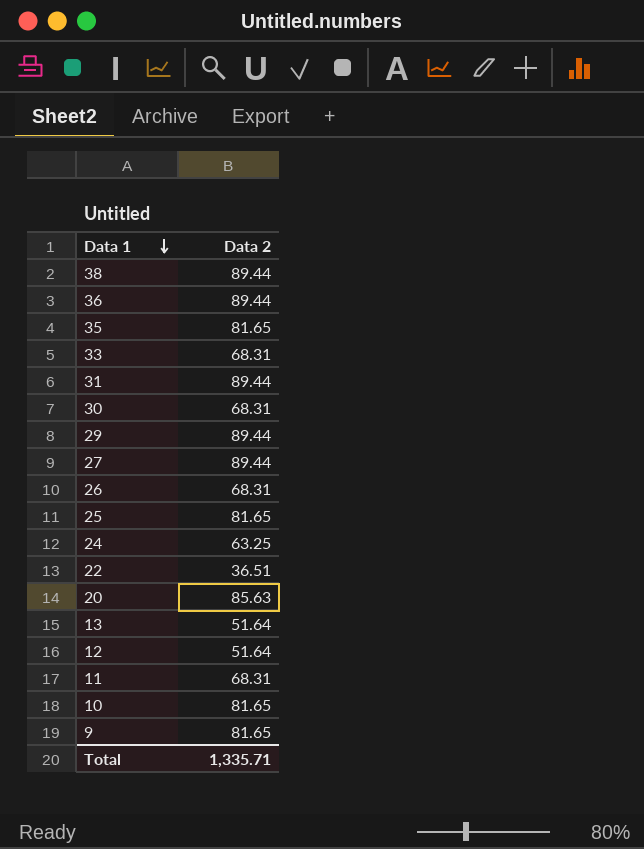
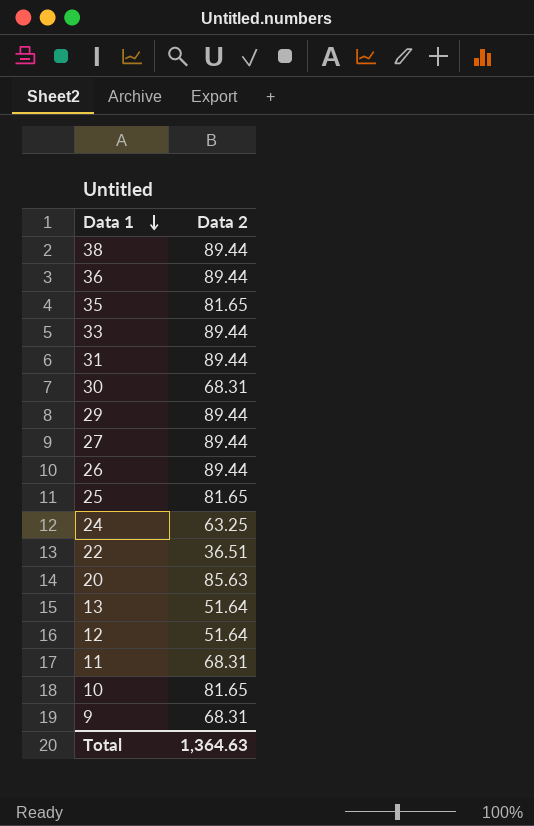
33 | Data 2: 68.31 -> 89.44
26 | Data 2: 68.31 -> 89.44
9 | Data 2: 81.65 -> 68.31
Total | Data 2: 1,335.71 -> 1,364.63

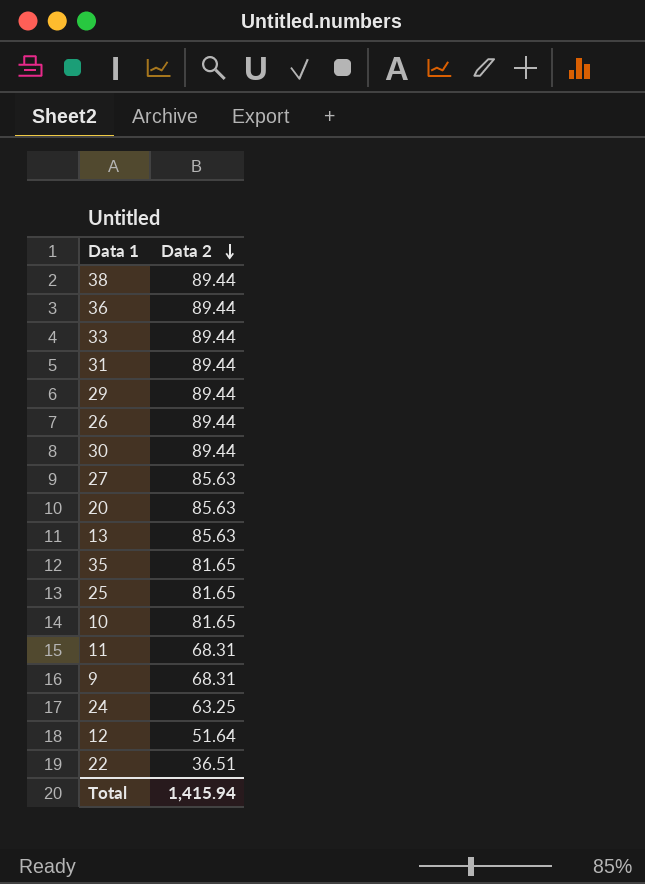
row order: Data 1 descending -> Data 2 descending
30 | Data 2: 68.31 -> 89.44
27 | Data 2: 89.44 -> 85.63
13 | Data 2: 51.64 -> 85.63
Total | Data 2: 1,364.63 -> 1,415.94

